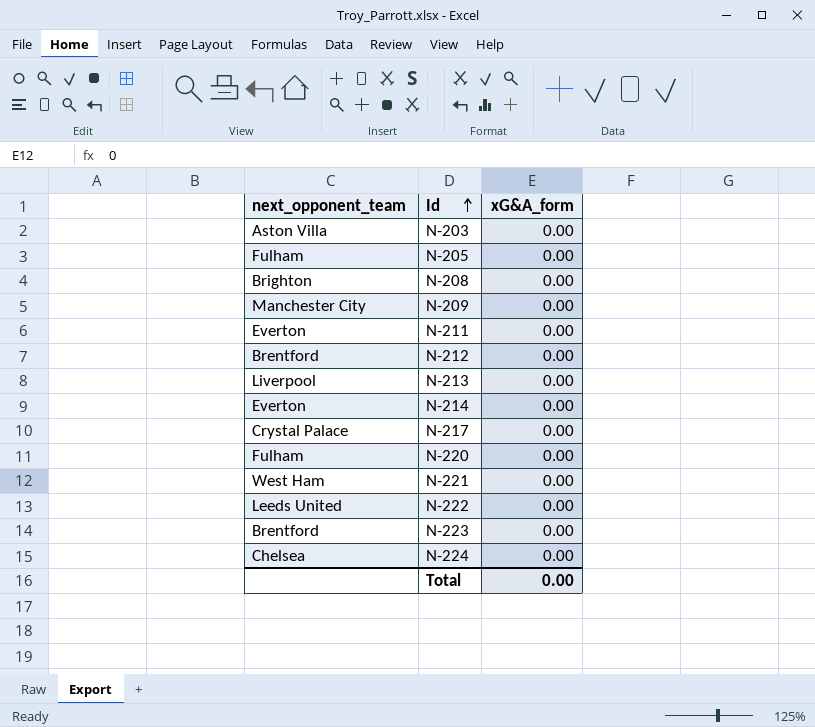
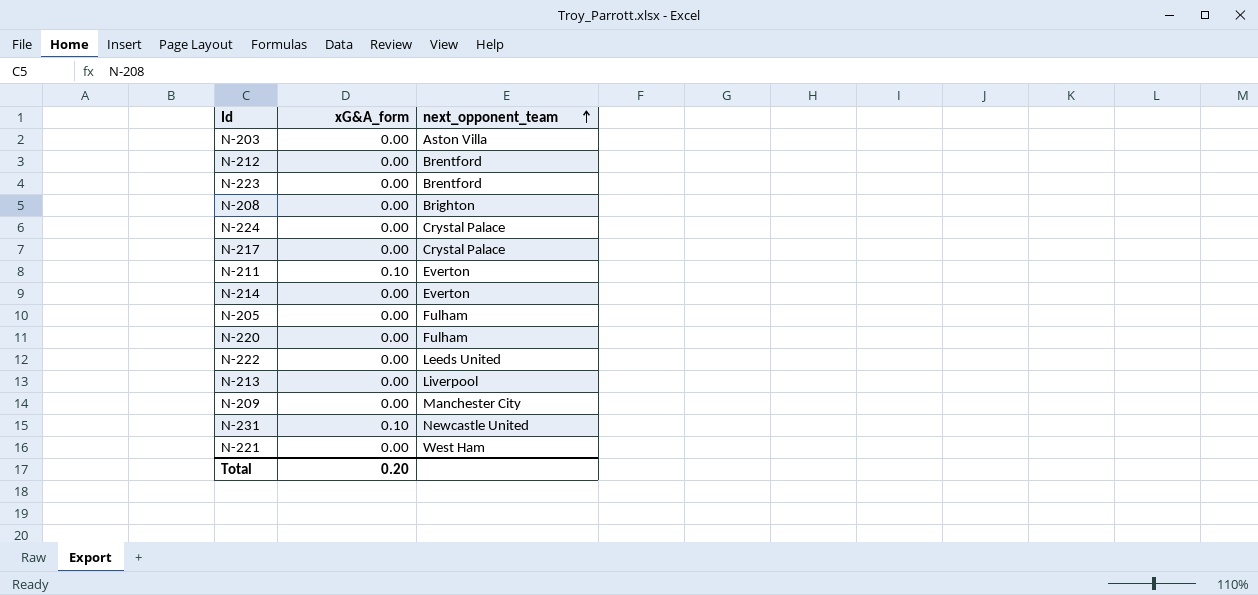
row order: Id ascending -> next_opponent_team ascending
column next_opponent_team | position: 1 -> 3
N-224 | next_opponent_team: Chelsea -> Crystal Palace
N-211 | xG&A_form: 0.00 -> 0.10
row N-231: none -> 0.10 | Newcastle United
Total | xG&A_form: 0.00 -> 0.20

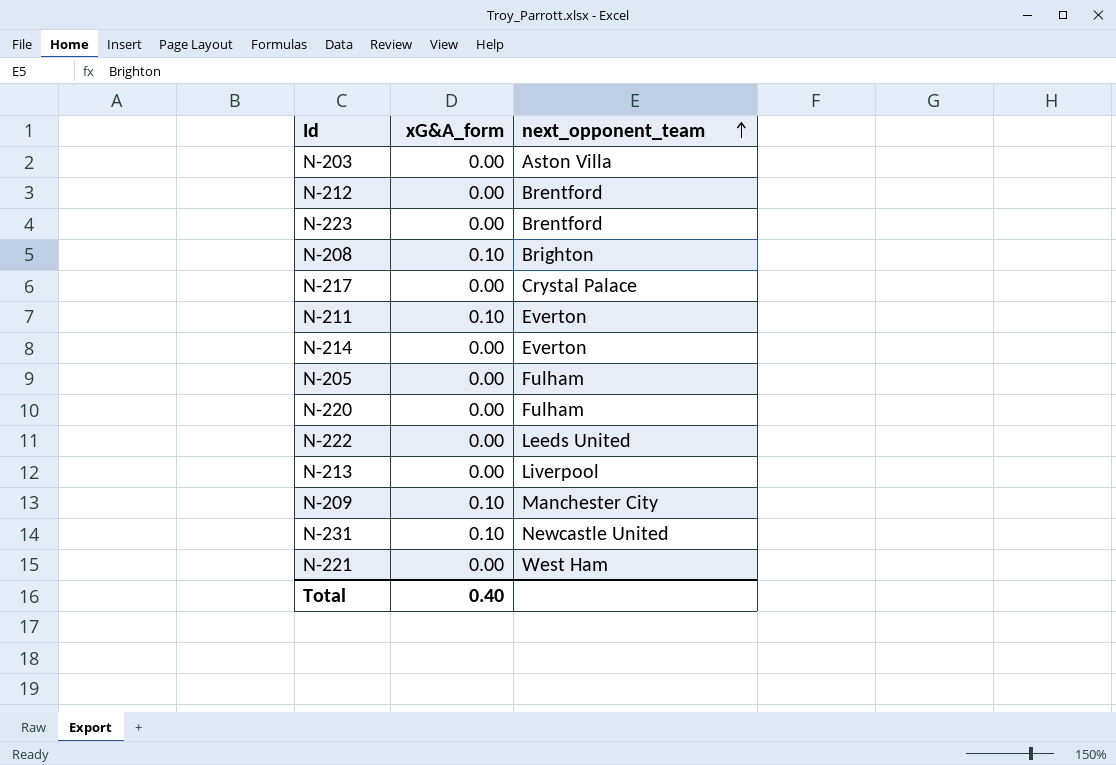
row N-224: 0.00 | Crystal Palace -> none
N-208 | xG&A_form: 0.00 -> 0.10
N-209 | xG&A_form: 0.00 -> 0.10
Total | xG&A_form: 0.20 -> 0.40

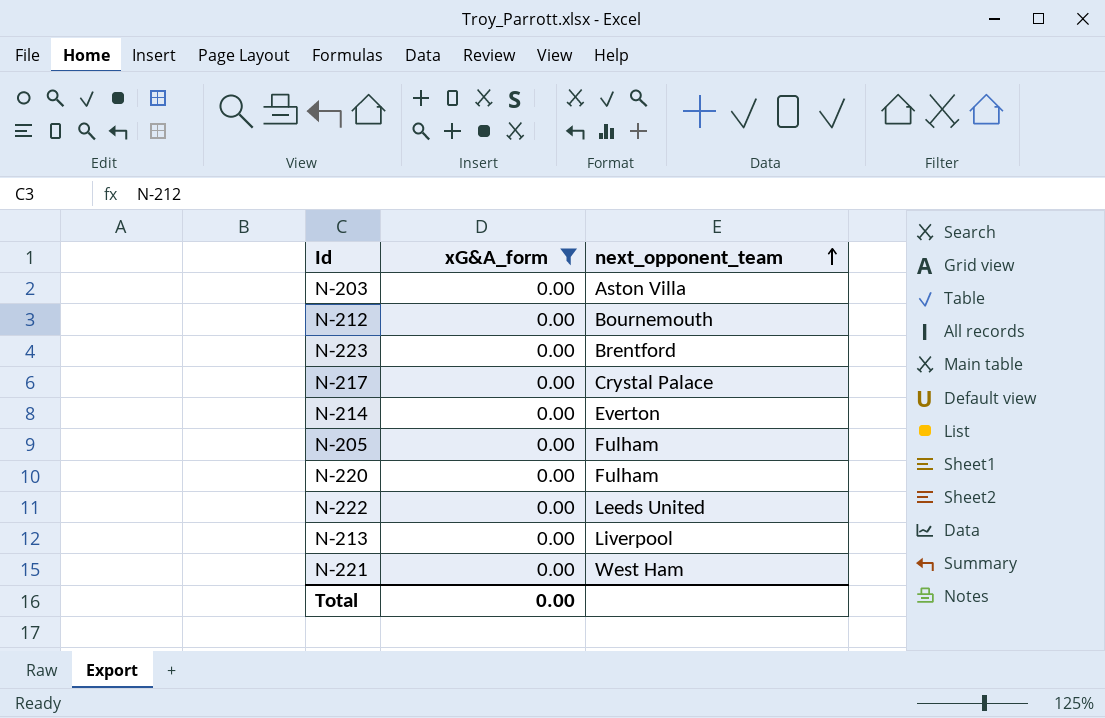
filter: none -> xG&A_form = 0.00
N-212 | next_opponent_team: Brentford -> Bournemouth
Total | xG&A_form: 0.40 -> 0.00

